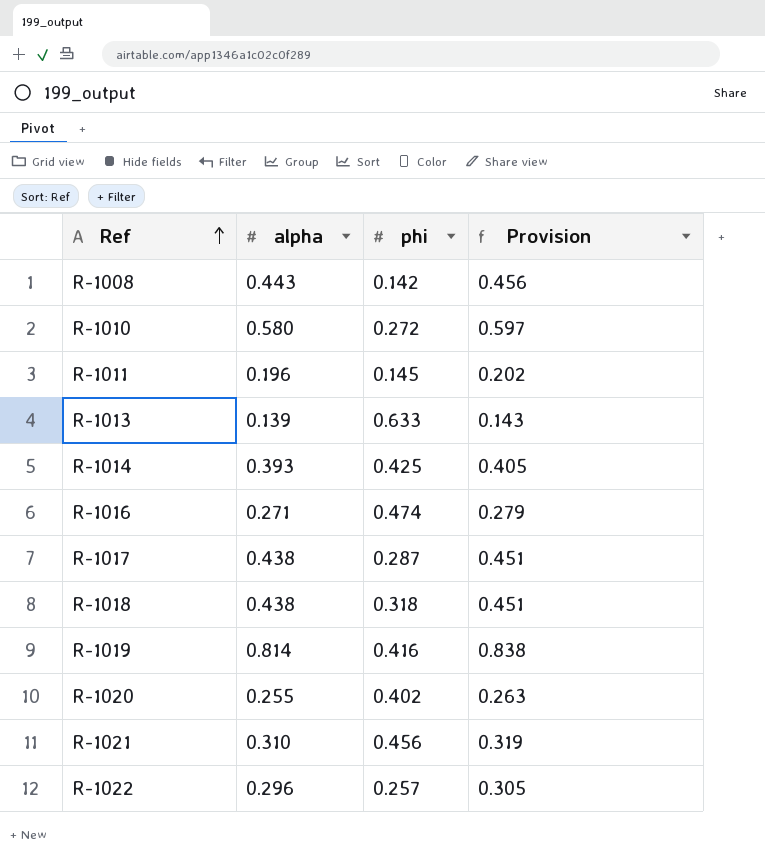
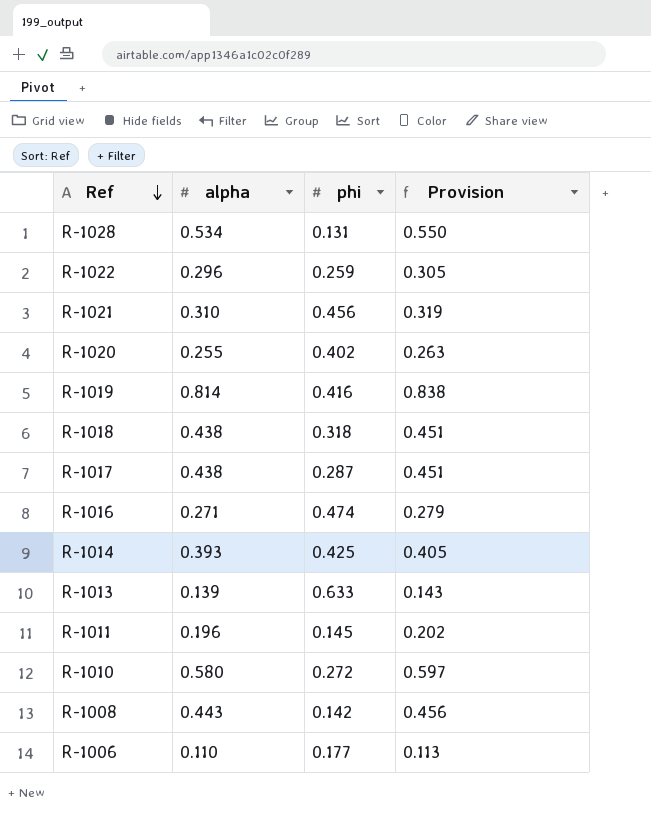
row order: Ref ascending -> Ref descending
row R-1028: none -> 0.534 | 0.131 | 0.550
R-1022 | phi: 0.257 -> 0.259
row R-1006: none -> 0.110 | 0.177 | 0.113

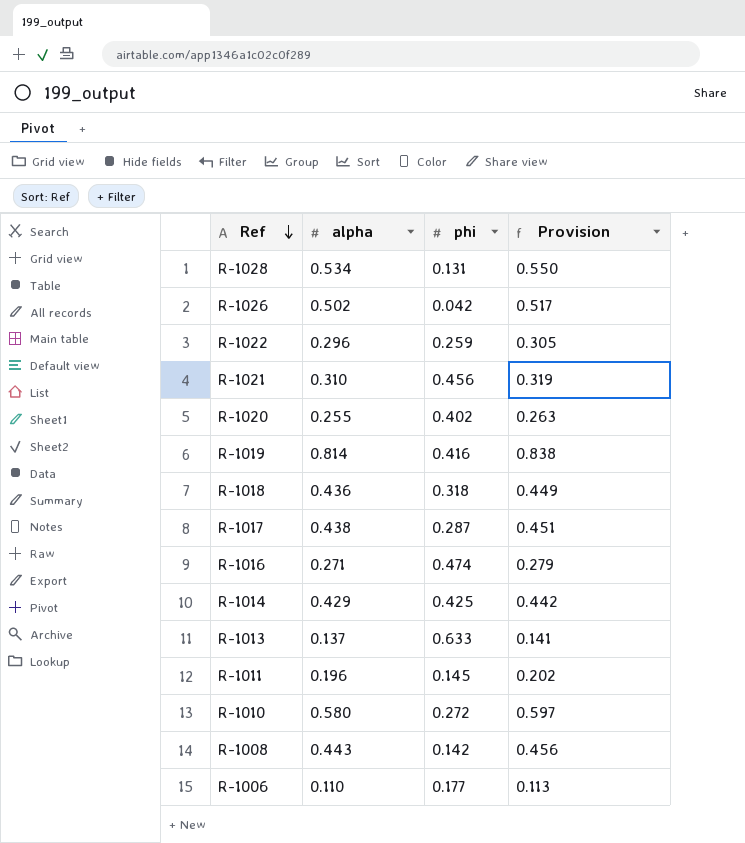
row R-1026: none -> 0.502 | 0.042 | 0.517
R-1018 | alpha: 0.438 -> 0.436
R-1018 | Provision: 0.451 -> 0.449
R-1014 | alpha: 0.393 -> 0.429
R-1014 | Provision: 0.405 -> 0.442
R-1013 | alpha: 0.139 -> 0.137
R-1013 | Provision: 0.143 -> 0.141

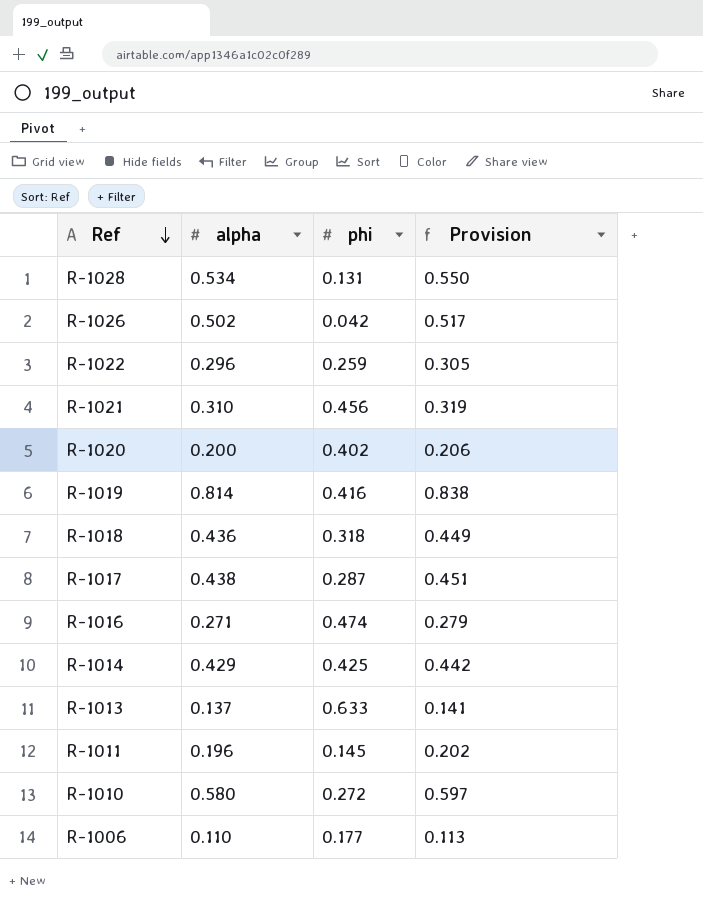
row R-1008: 0.443 | 0.142 | 0.456 -> none
R-1020 | alpha: 0.255 -> 0.200
R-1020 | Provision: 0.263 -> 0.206

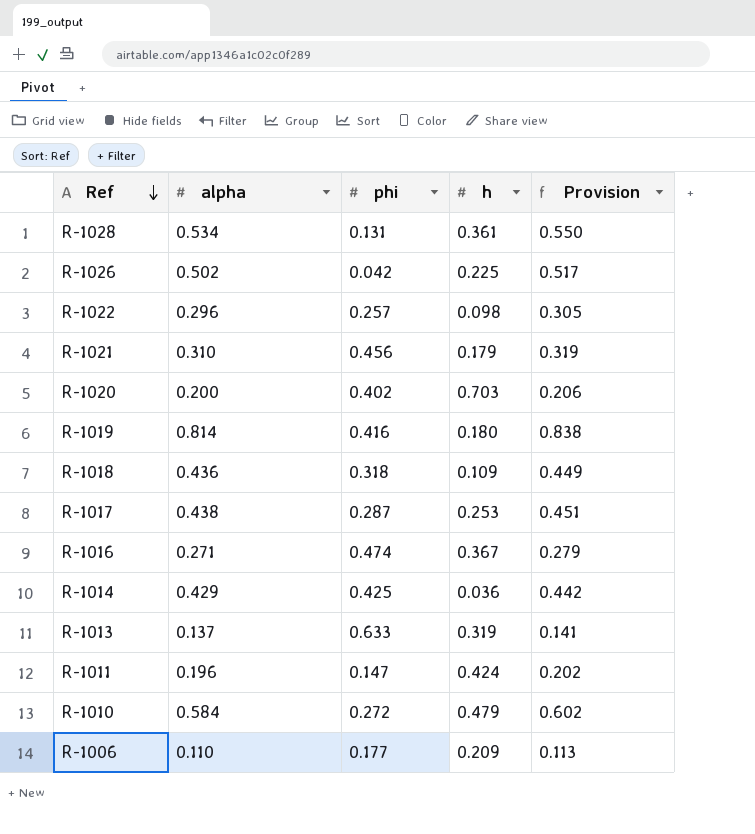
column h | position: none -> 4
R-1022 | phi: 0.259 -> 0.257
R-1011 | phi: 0.145 -> 0.147
R-1010 | alpha: 0.580 -> 0.584
R-1010 | Provision: 0.597 -> 0.602

